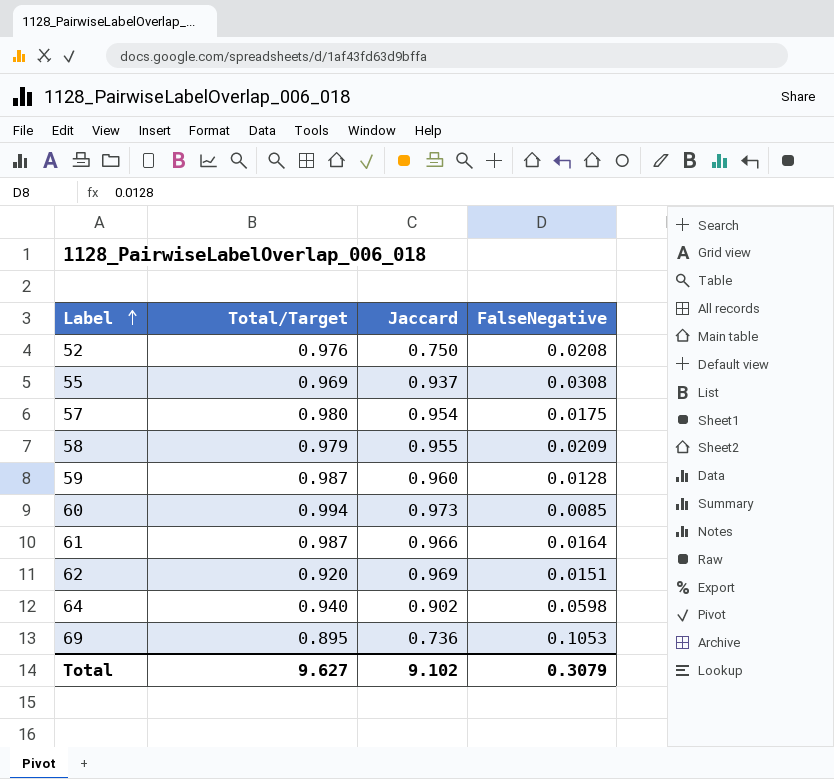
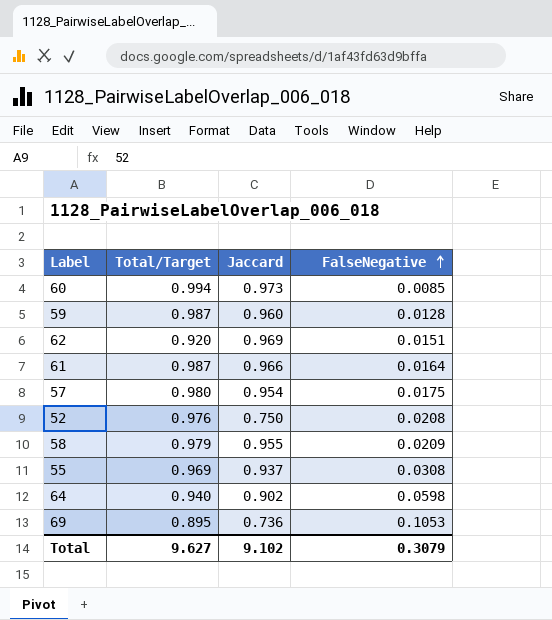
row order: Label ascending -> FalseNegative ascending

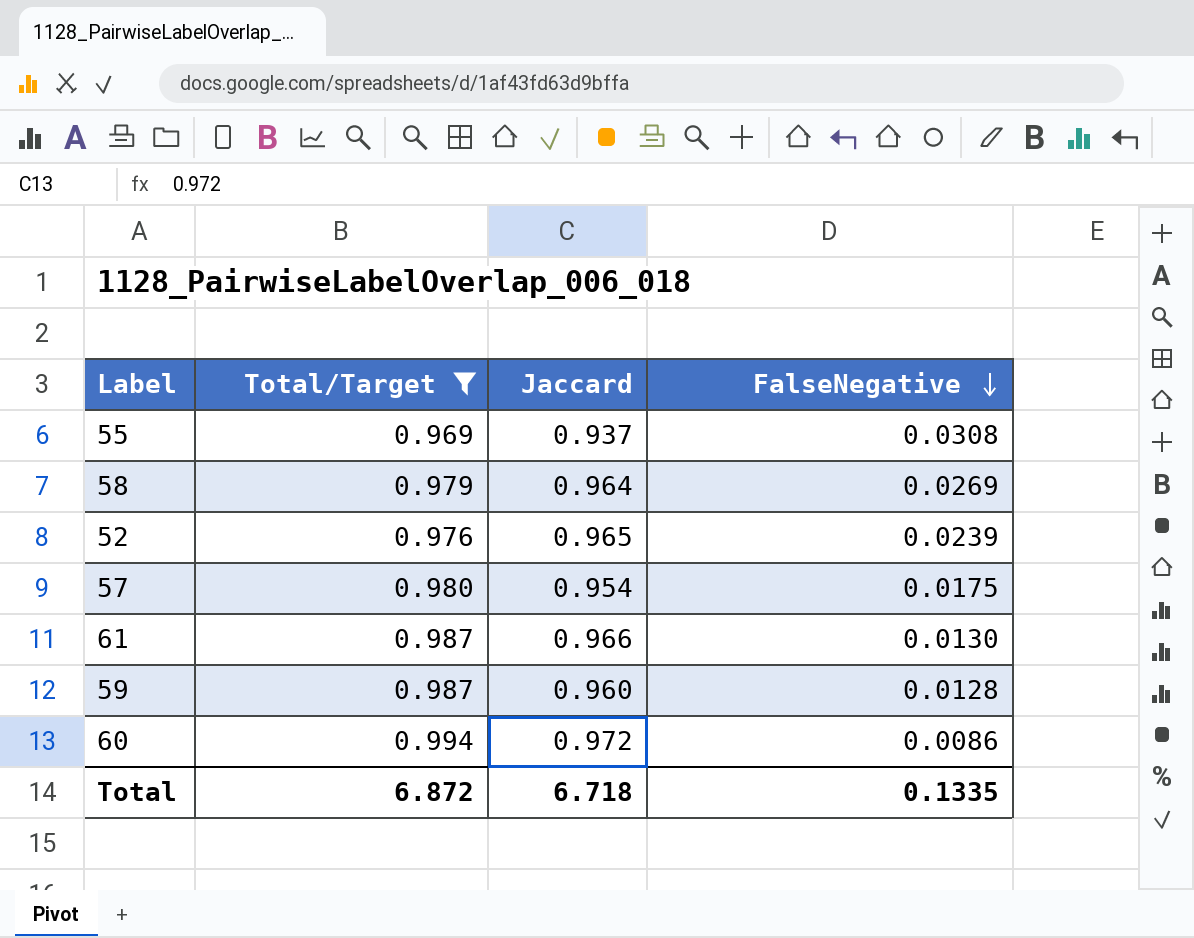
filter: none -> Total/Target >= 0.969
row order: FalseNegative ascending -> FalseNegative descending
58 | Jaccard: 0.955 -> 0.964
58 | FalseNegative: 0.0209 -> 0.0269
52 | Jaccard: 0.750 -> 0.965
52 | FalseNegative: 0.0208 -> 0.0239
61 | FalseNegative: 0.0164 -> 0.0130
60 | Jaccard: 0.973 -> 0.972
60 | FalseNegative: 0.0085 -> 0.0086
Total | Total/Target: 9.627 -> 6.872
Total | Jaccard: 9.102 -> 6.718
Total | FalseNegative: 0.3079 -> 0.1335

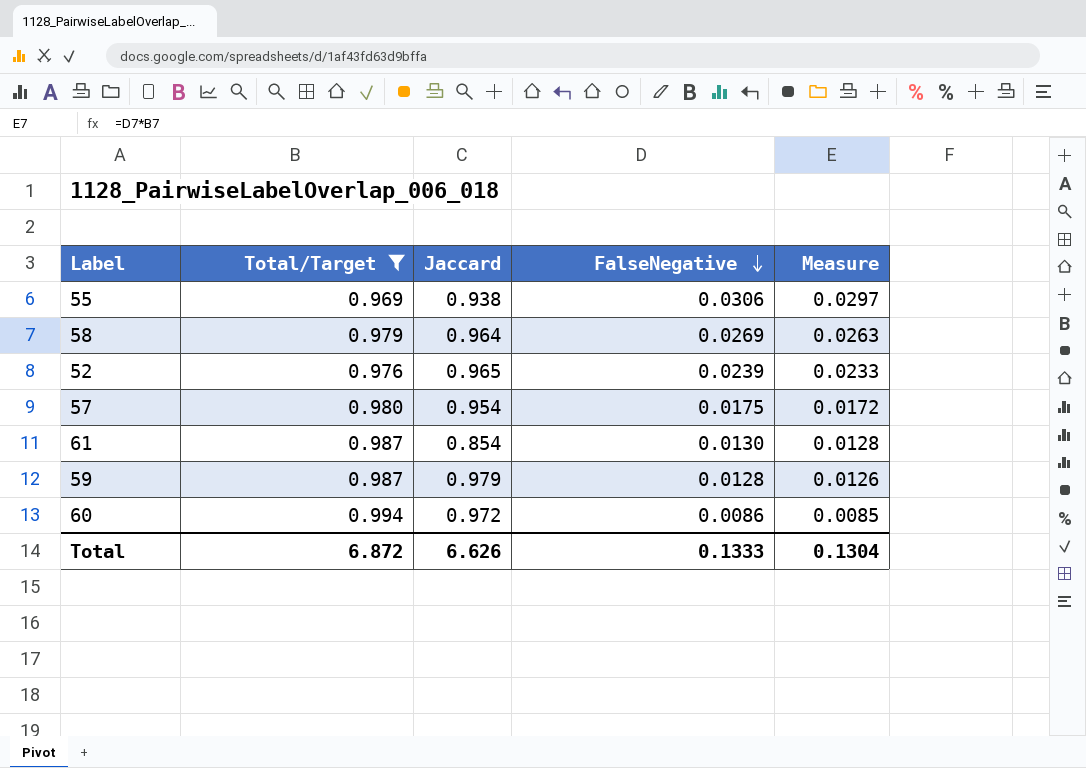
column Measure | formula: none -> [Total/Target] * [FalseNegative]
55 | Jaccard: 0.937 -> 0.938
55 | FalseNegative: 0.0308 -> 0.0306
61 | Jaccard: 0.966 -> 0.854
59 | Jaccard: 0.960 -> 0.979
Total | Jaccard: 6.718 -> 6.626
Total | FalseNegative: 0.1335 -> 0.1333

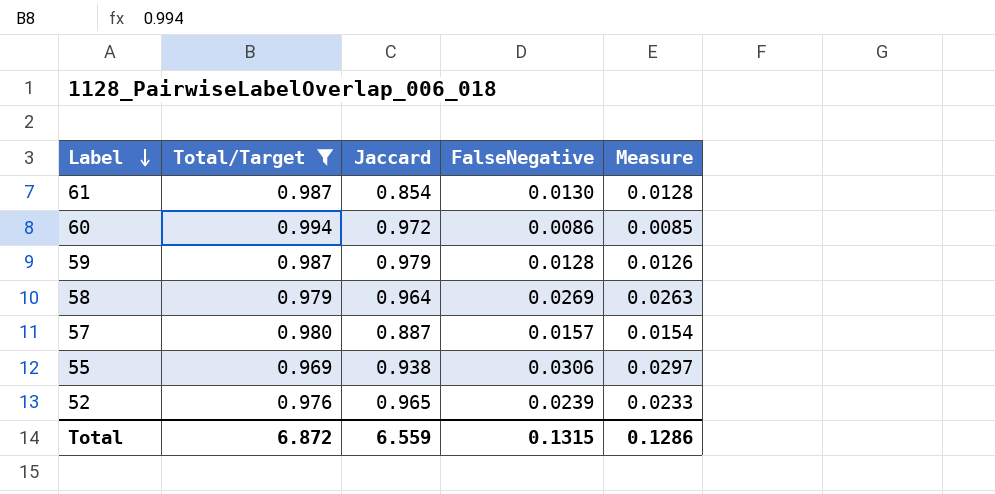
row order: FalseNegative descending -> Label descending
57 | Jaccard: 0.954 -> 0.887
57 | FalseNegative: 0.0175 -> 0.0157
57 | Measure: 0.0172 -> 0.0154
Total | Jaccard: 6.626 -> 6.559
Total | FalseNegative: 0.1333 -> 0.1315
Total | Measure: 0.1304 -> 0.1286

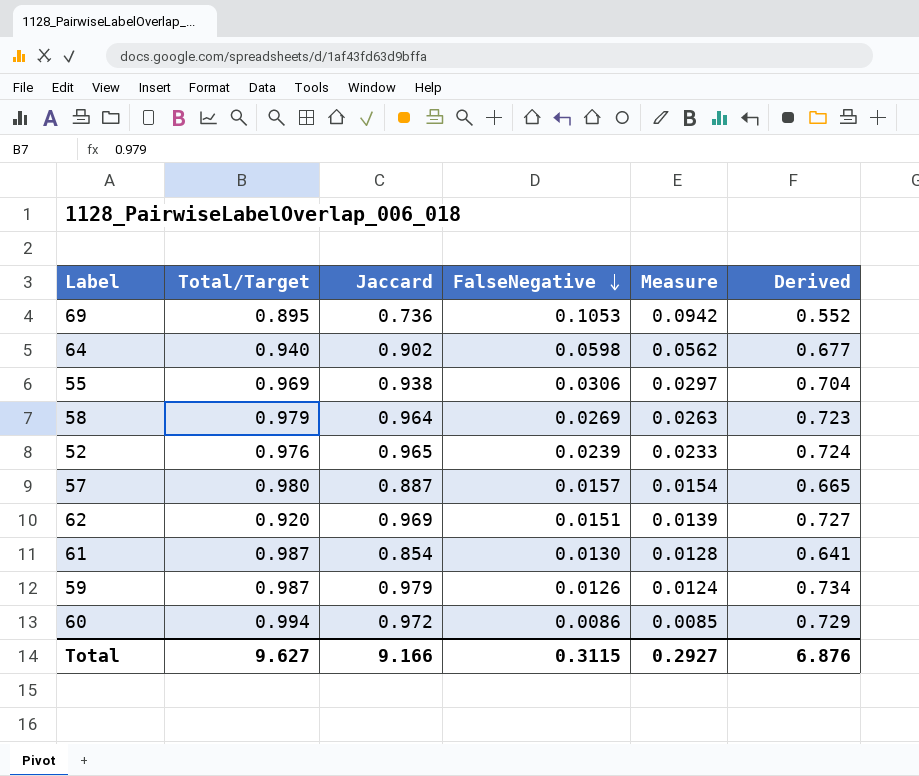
filter: Total/Target >= 0.969 -> none
row order: Label descending -> FalseNegative descending
column Derived | formula: none -> [Jaccard] * 0.75
59 | FalseNegative: 0.0128 -> 0.0126
59 | Measure: 0.0126 -> 0.0124
Total | Total/Target: 6.872 -> 9.627
Total | Jaccard: 6.559 -> 9.166
Total | FalseNegative: 0.1315 -> 0.3115
Total | Measure: 0.1286 -> 0.2927

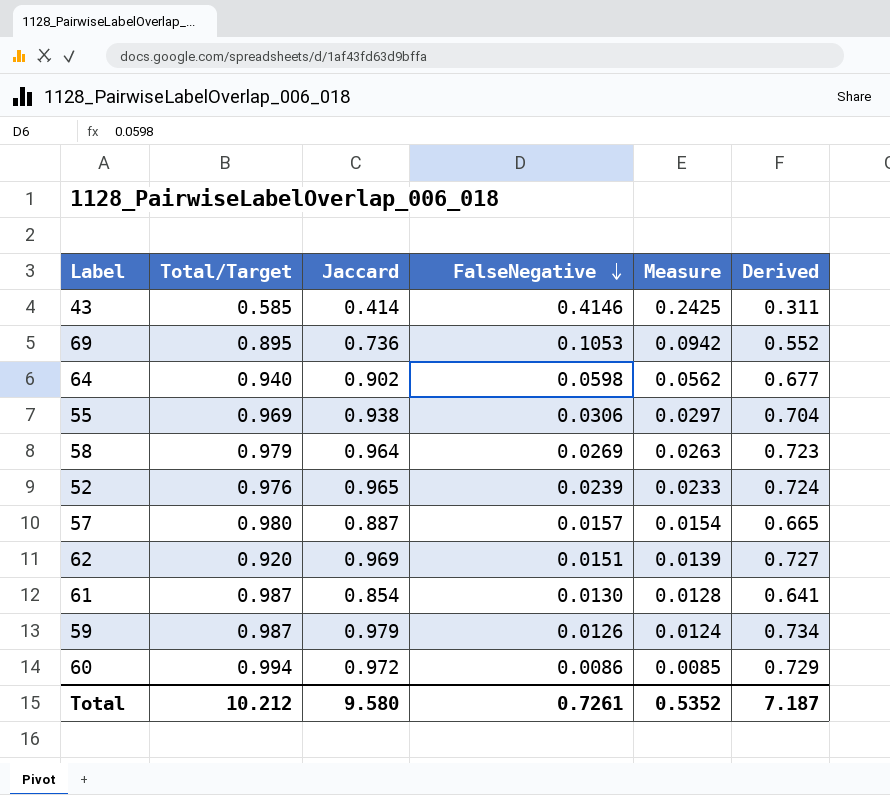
row 43: none -> 0.585 | 0.414 | 0.4146 | 0.2425 | 0.311
Total | Total/Target: 9.627 -> 10.212
Total | Jaccard: 9.166 -> 9.580
Total | FalseNegative: 0.3115 -> 0.7261
Total | Measure: 0.2927 -> 0.5352
Total | Derived: 6.876 -> 7.187

